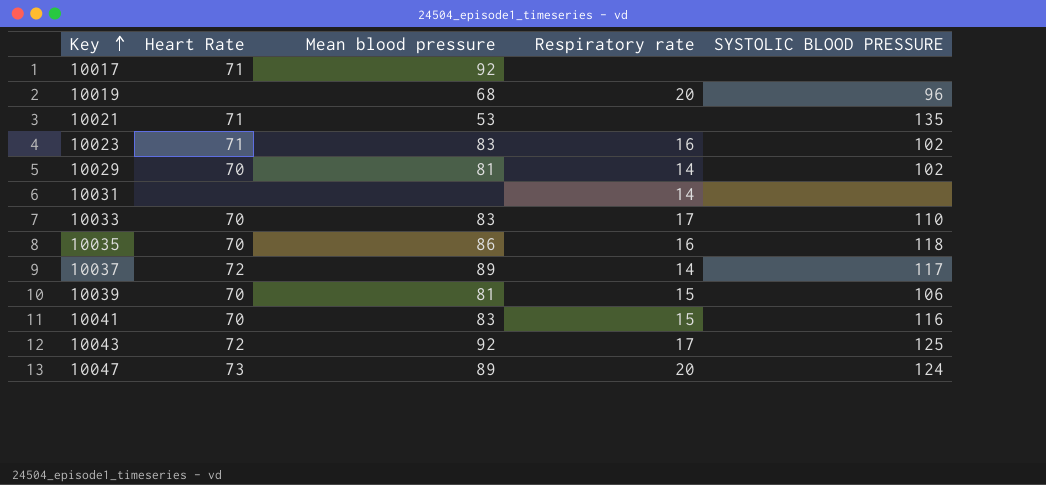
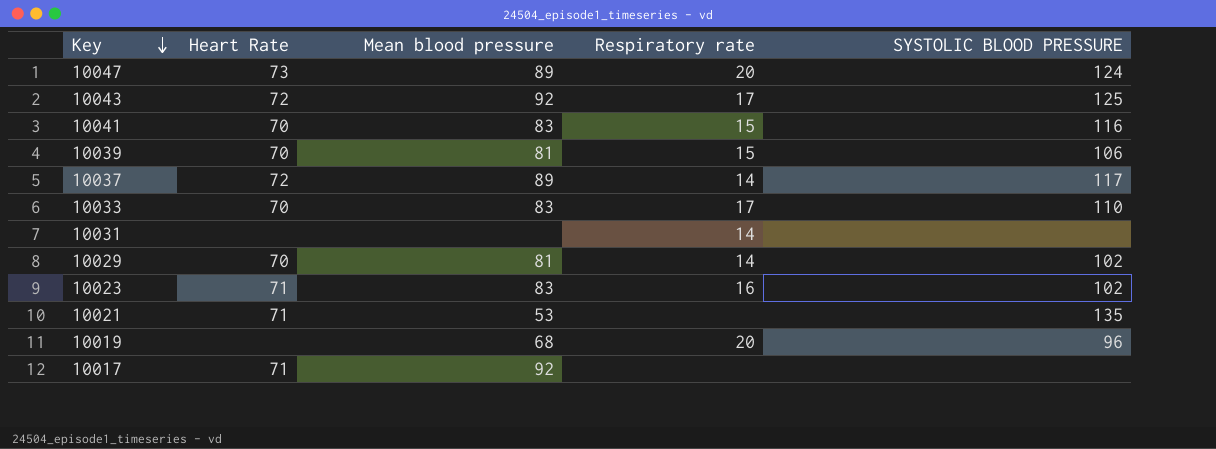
row order: Key ascending -> Key descending
row 10035: 70 | 86 | 16 | 118 -> none

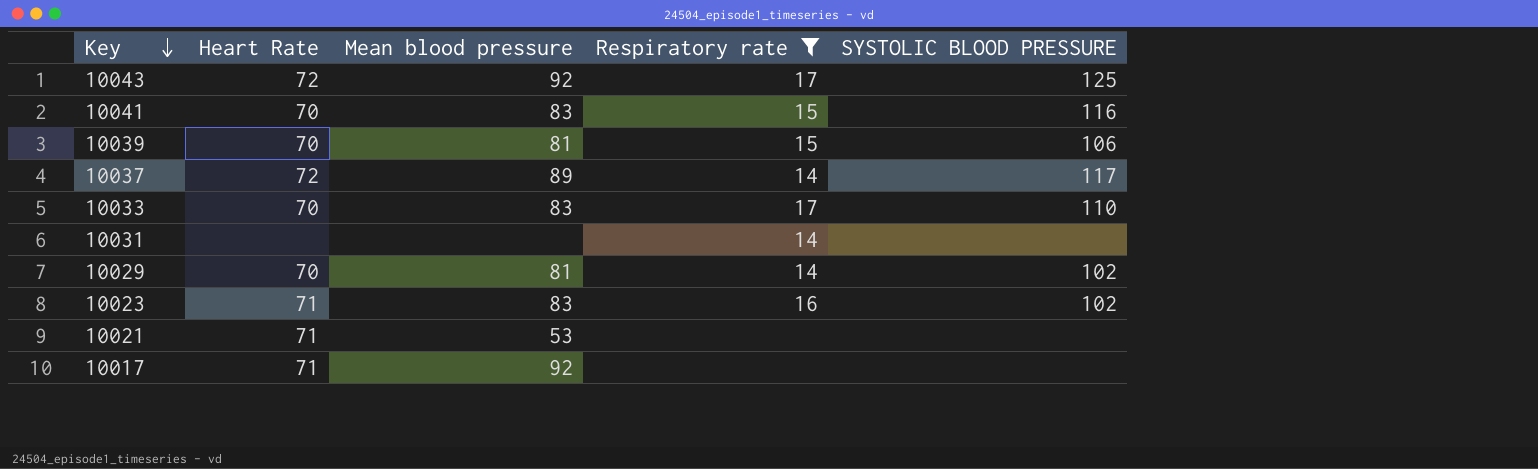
filter: none -> Respiratory rate != 20
10021 | SYSTOLIC BLOOD PRESSURE: 135 -> none

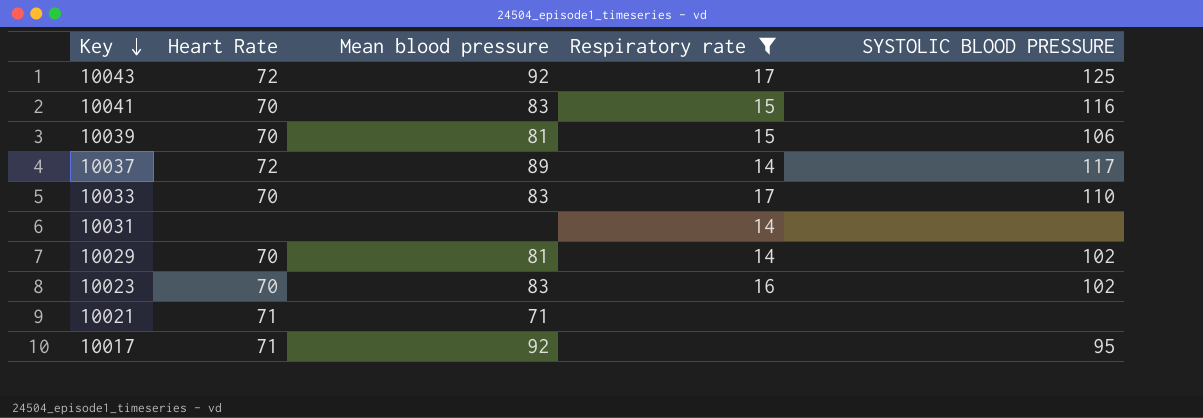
10023 | Heart Rate: 71 -> 70
10021 | Mean blood pressure: 53 -> 71
10017 | SYSTOLIC BLOOD PRESSURE: none -> 95

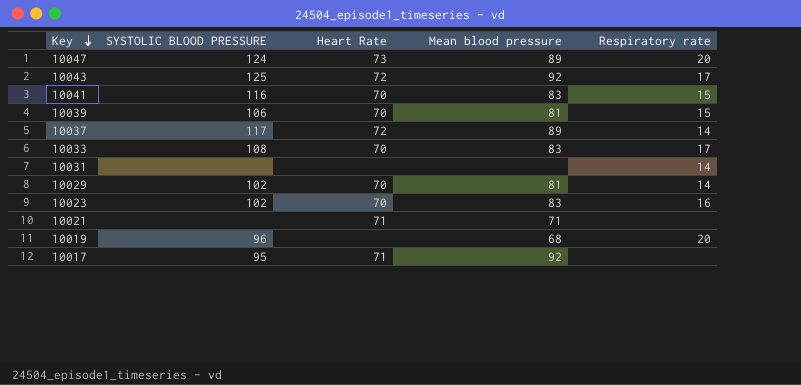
filter: Respiratory rate != 20 -> none
column SYSTOLIC BLOOD PRESSURE | position: 5 -> 2
10033 | SYSTOLIC BLOOD PRESSURE: 110 -> 108

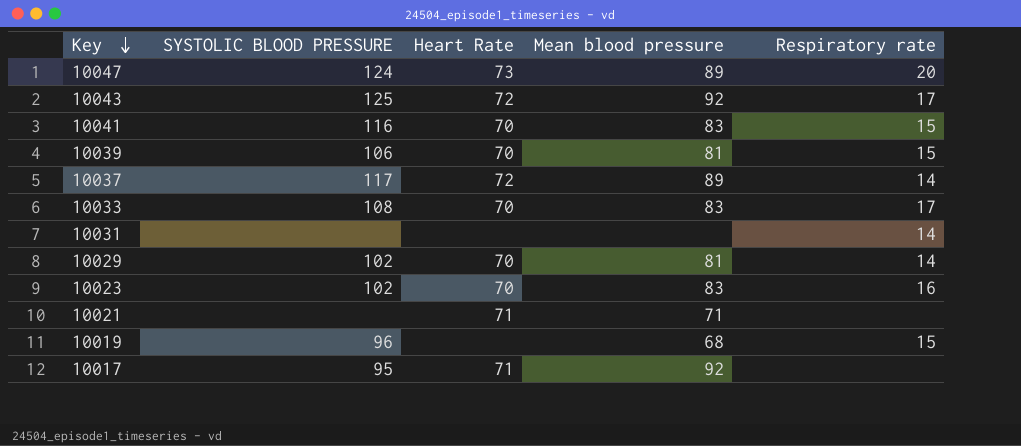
10019 | Respiratory rate: 20 -> 15

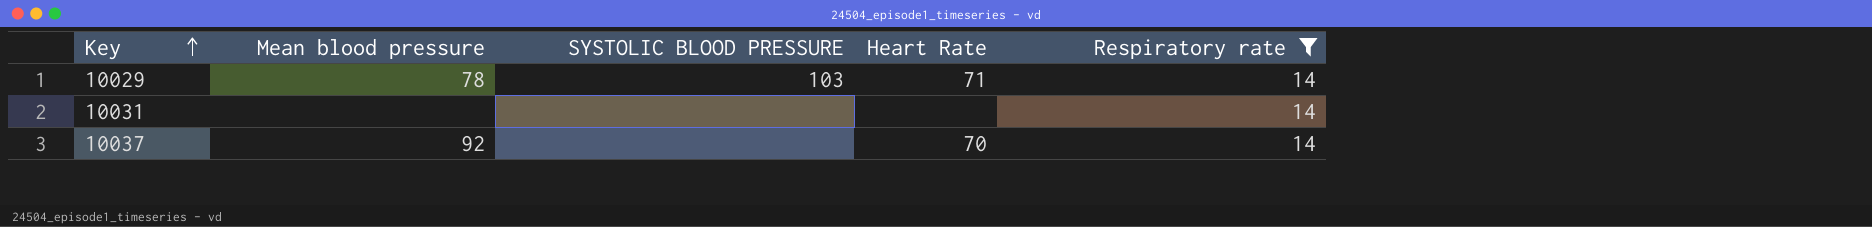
filter: none -> Respiratory rate = 14
row order: Key descending -> Key ascending
column Mean blood pressure | position: 4 -> 2
10029 | Mean blood pressure: 81 -> 78
10029 | SYSTOLIC BLOOD PRESSURE: 102 -> 103
10029 | Heart Rate: 70 -> 71
10037 | Mean blood pressure: 89 -> 92
10037 | SYSTOLIC BLOOD PRESSURE: 117 -> none
10037 | Heart Rate: 72 -> 70

